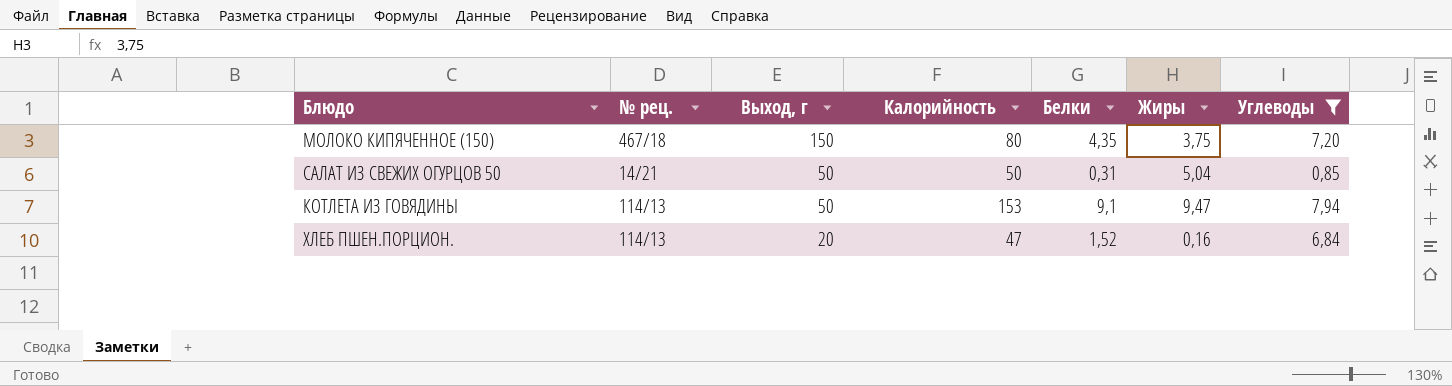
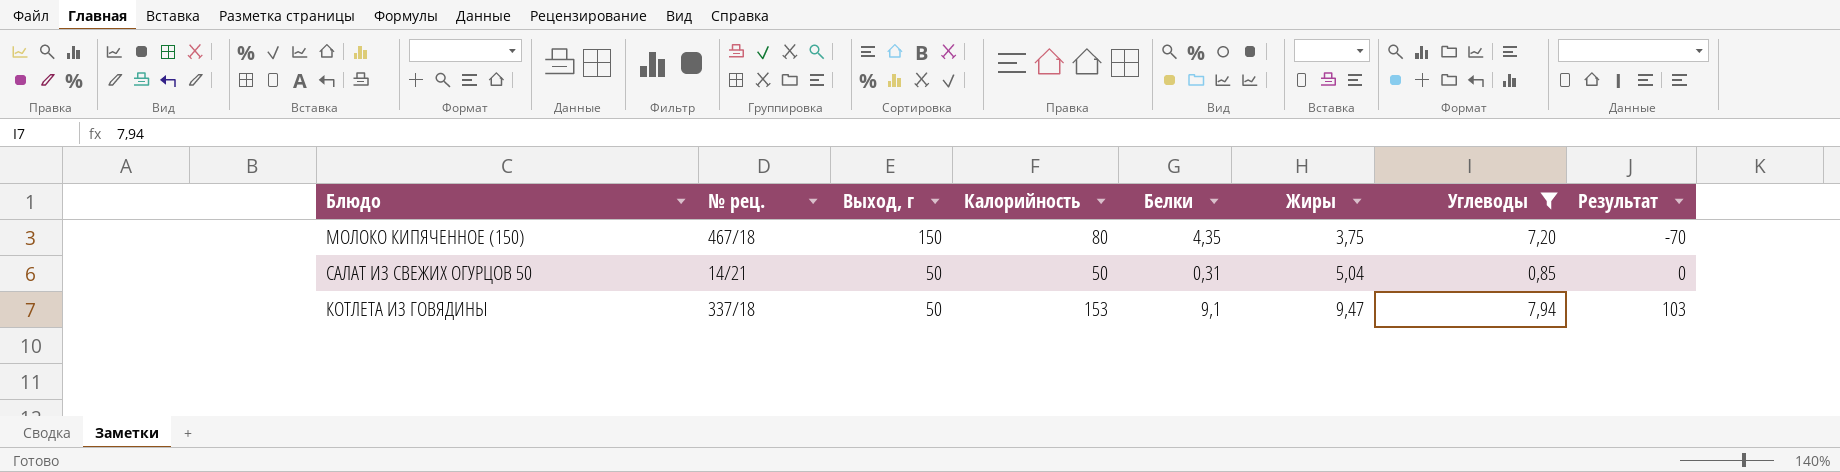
column Результат | formula: none -> [Калорийность] - [Выход, г]
row ХЛЕБ ПШЕН.ПОРЦИОН.: 114/13 | 20 | 47 | 1,52 | 0,16 | 6,84 -> none
КОТЛЕТА ИЗ ГОВЯДИНЫ | № рец.: 114/13 -> 337/18

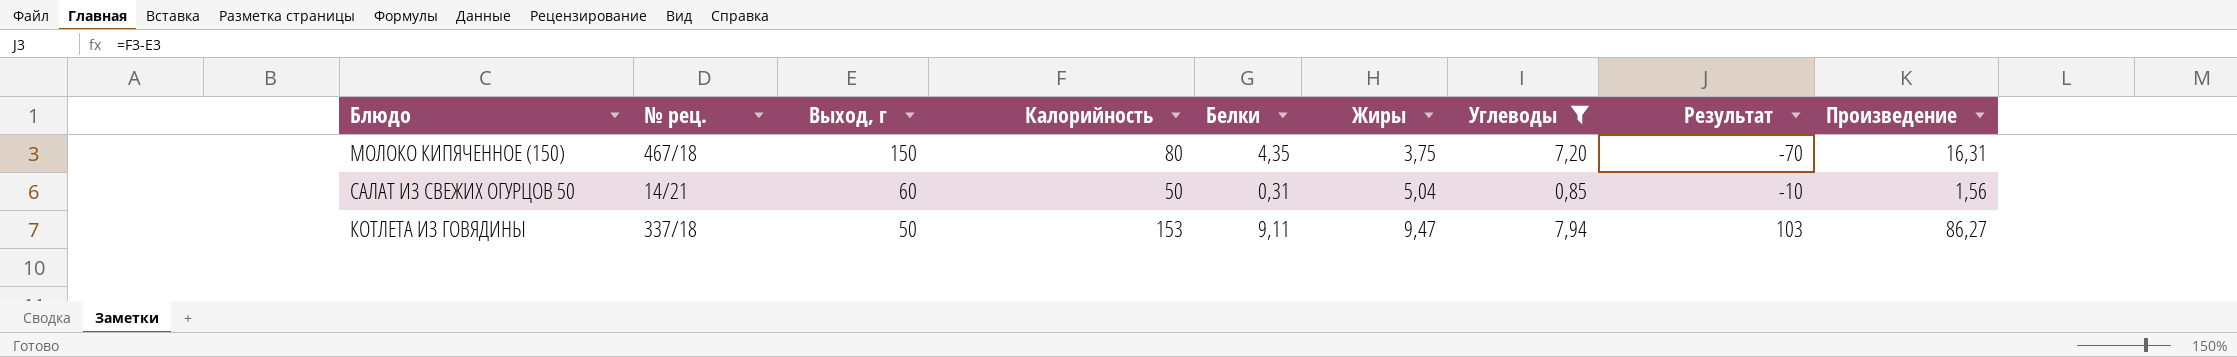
column Произведение | formula: none -> [Белки] * [Жиры]
САЛАТ ИЗ СВЕЖИХ ОГУРЦОВ 50 | Выход, г: 50 -> 60
САЛАТ ИЗ СВЕЖИХ ОГУРЦОВ 50 | Результат: 0 -> -10
КОТЛЕТА ИЗ ГОВЯДИНЫ | Белки: 9,1 -> 9,11

